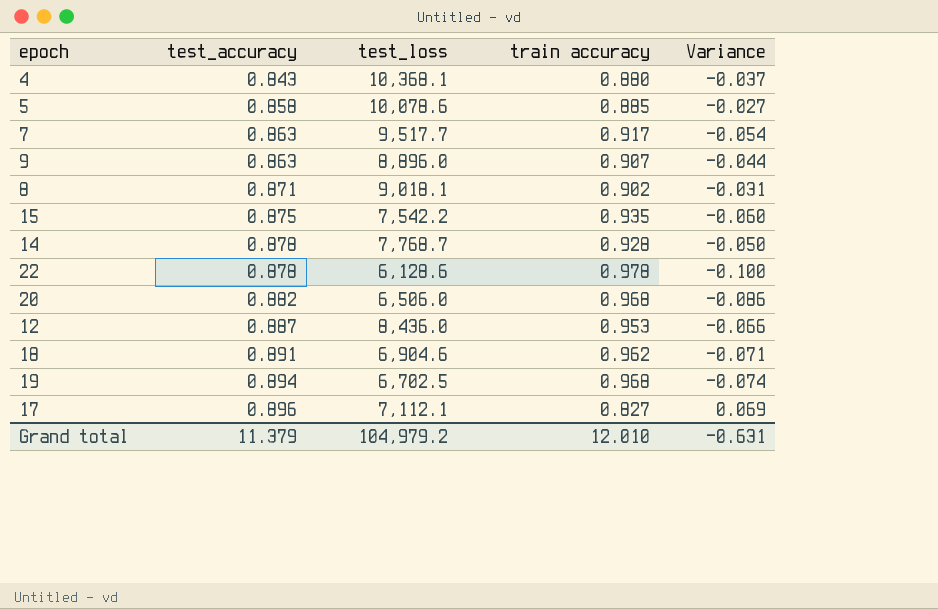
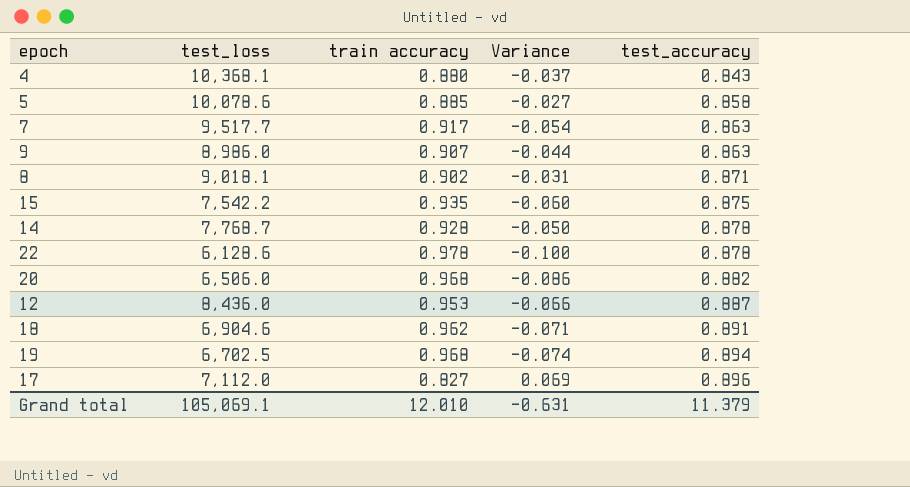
column test_accuracy | position: 2 -> 5
9 | test_loss: 8,896.0 -> 8,986.0
17 | test_loss: 7,112.1 -> 7,112.0
Grand total | test_loss: 104,979.2 -> 105,069.1

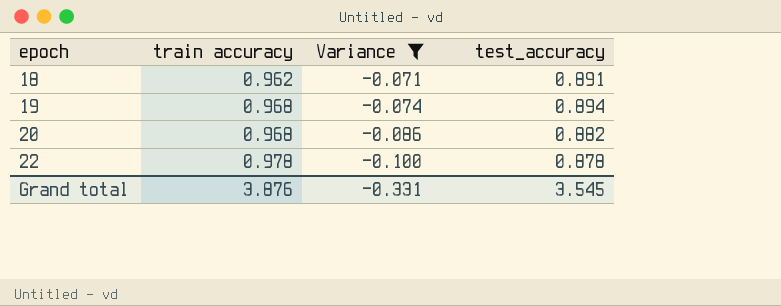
filter: none -> Variance <= -0.071
row order: test_accuracy ascending -> epoch ascending
column test_loss | position: 2 -> none
Grand total | train accuracy: 12.010 -> 3.876
Grand total | Variance: -0.631 -> -0.331
Grand total | test_accuracy: 11.379 -> 3.545

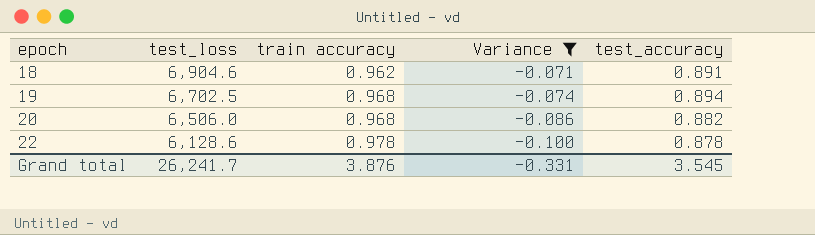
column test_loss | position: none -> 2

